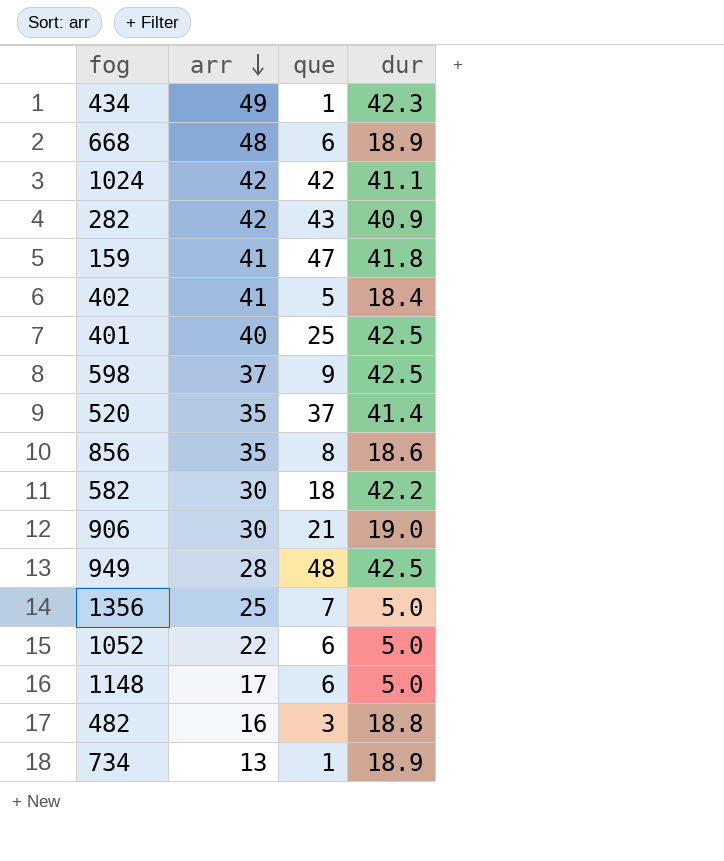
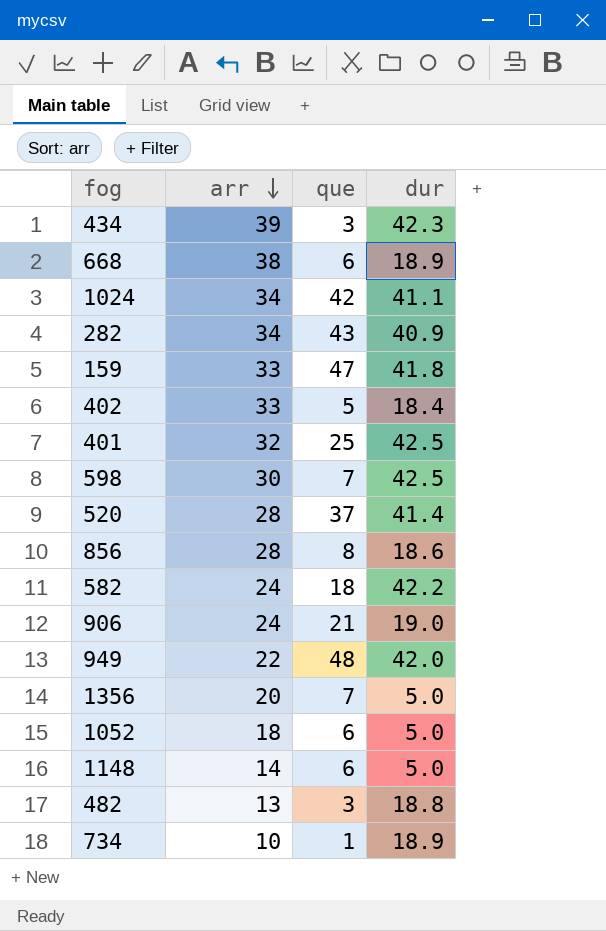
434 | arr: 49 -> 39
434 | que: 1 -> 3
668 | arr: 48 -> 38
1024 | arr: 42 -> 34
282 | arr: 42 -> 34
159 | arr: 41 -> 33
402 | arr: 41 -> 33
401 | arr: 40 -> 32
598 | arr: 37 -> 30
598 | que: 9 -> 7
520 | arr: 35 -> 28
856 | arr: 35 -> 28
582 | arr: 30 -> 24
906 | arr: 30 -> 24
949 | arr: 28 -> 22
949 | dur: 42.5 -> 42.0
1356 | arr: 25 -> 20
1052 | arr: 22 -> 18
1148 | arr: 17 -> 14
482 | arr: 16 -> 13
734 | arr: 13 -> 10

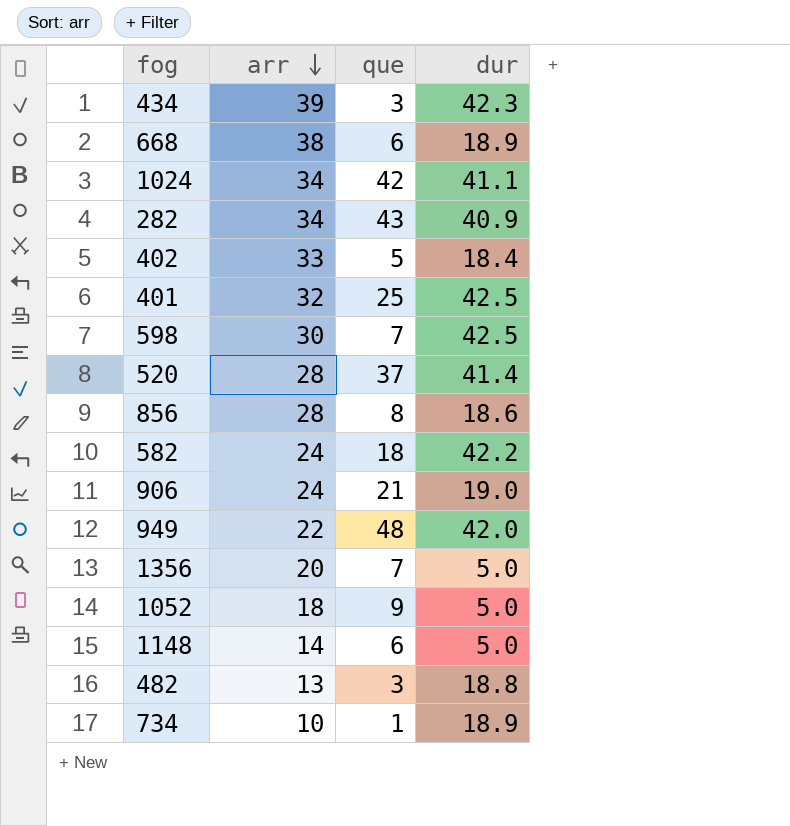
row 159: 33 | 47 | 41.8 -> none
1052 | que: 6 -> 9

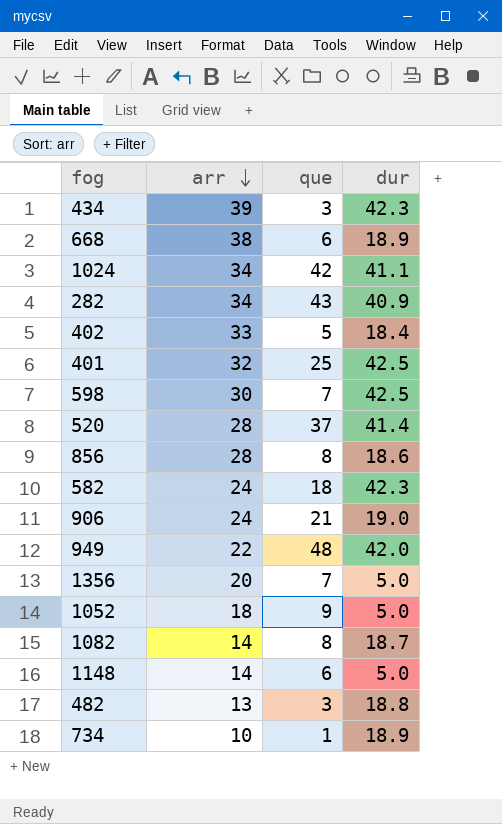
582 | dur: 42.2 -> 42.3
row 1082: none -> 14 | 8 | 18.7

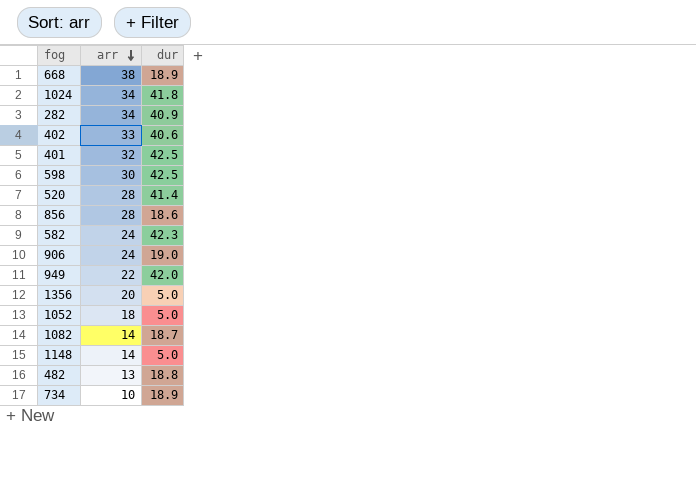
column que | position: 3 -> none
row 434: 39 | 3 | 42.3 -> none
1024 | dur: 41.1 -> 41.8
402 | dur: 18.4 -> 40.6

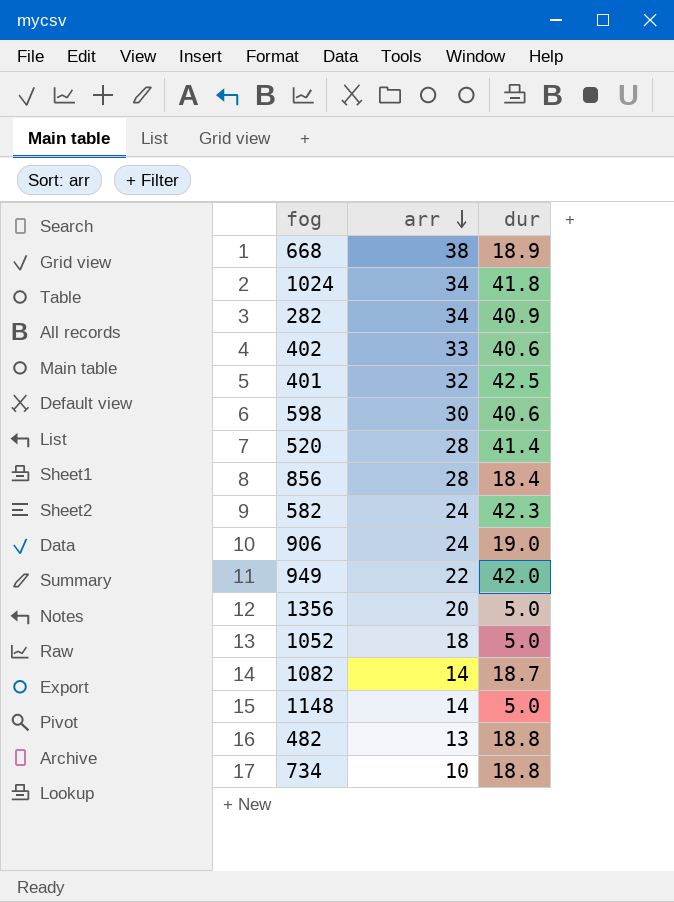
598 | dur: 42.5 -> 40.6
856 | dur: 18.6 -> 18.4
734 | dur: 18.9 -> 18.8

